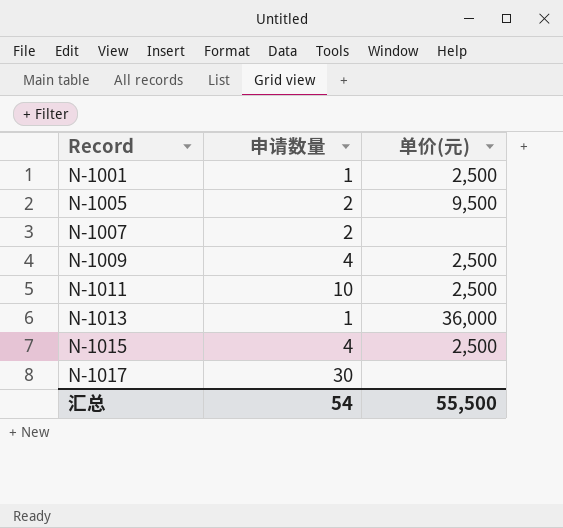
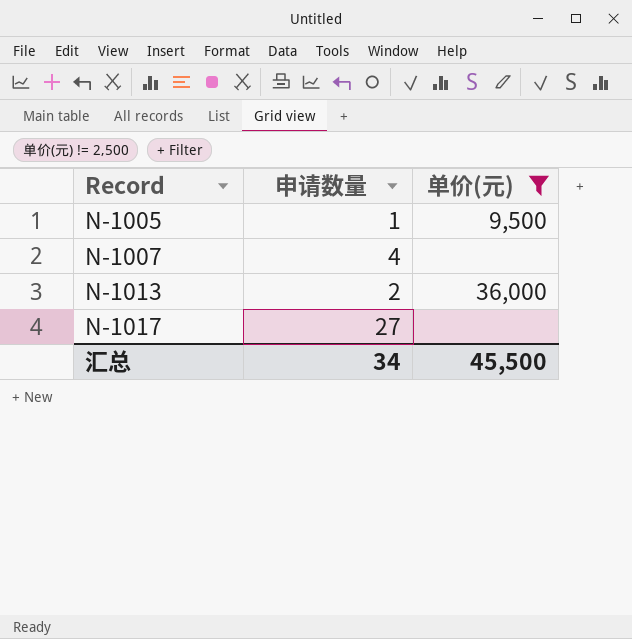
filter: none -> 单价(元) != 2,500
N-1005 | 申请数量: 2 -> 1
N-1007 | 申请数量: 2 -> 4
N-1013 | 申请数量: 1 -> 2
N-1017 | 申请数量: 30 -> 27
汇总 | 申请数量: 54 -> 34
汇总 | 单价(元): 55,500 -> 45,500

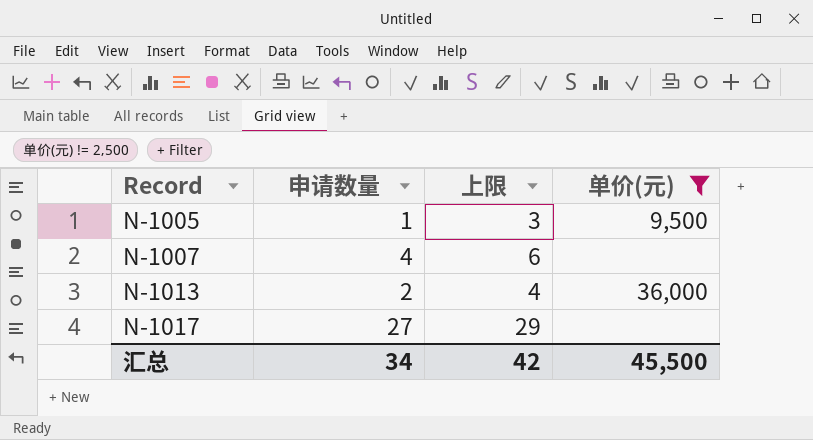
column 上限 | formula: none -> [申请数量] + 2

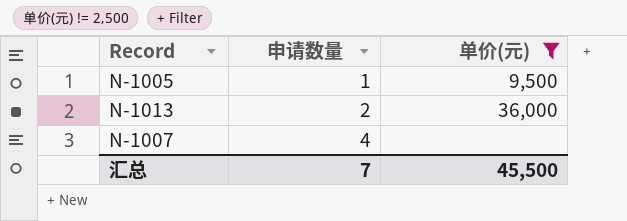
row order: Record ascending -> 申请数量 ascending
column 上限 | formula: [申请数量] + 2 -> none
row N-1017: 27 | 29 | none -> none
汇总 | 申请数量: 34 -> 7

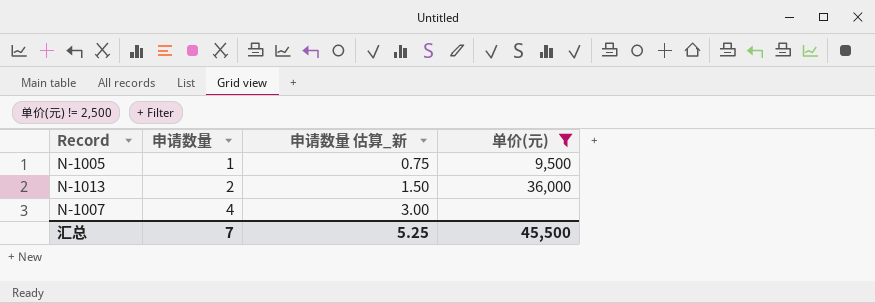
column 申请数量 估算_新 | formula: none -> [申请数量] * 0.75

